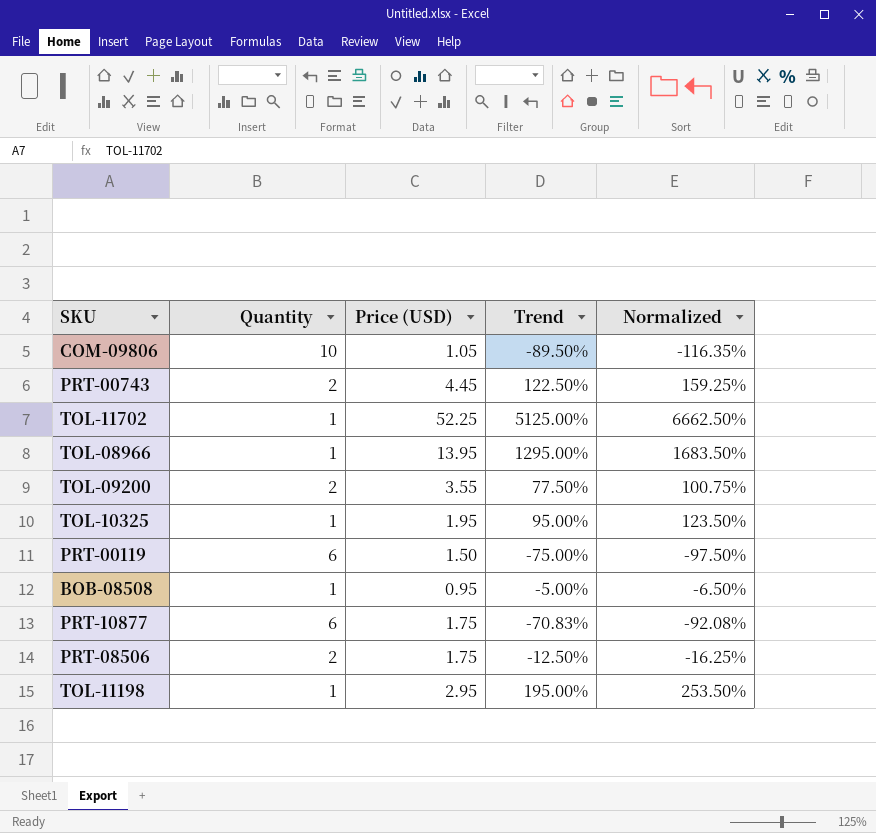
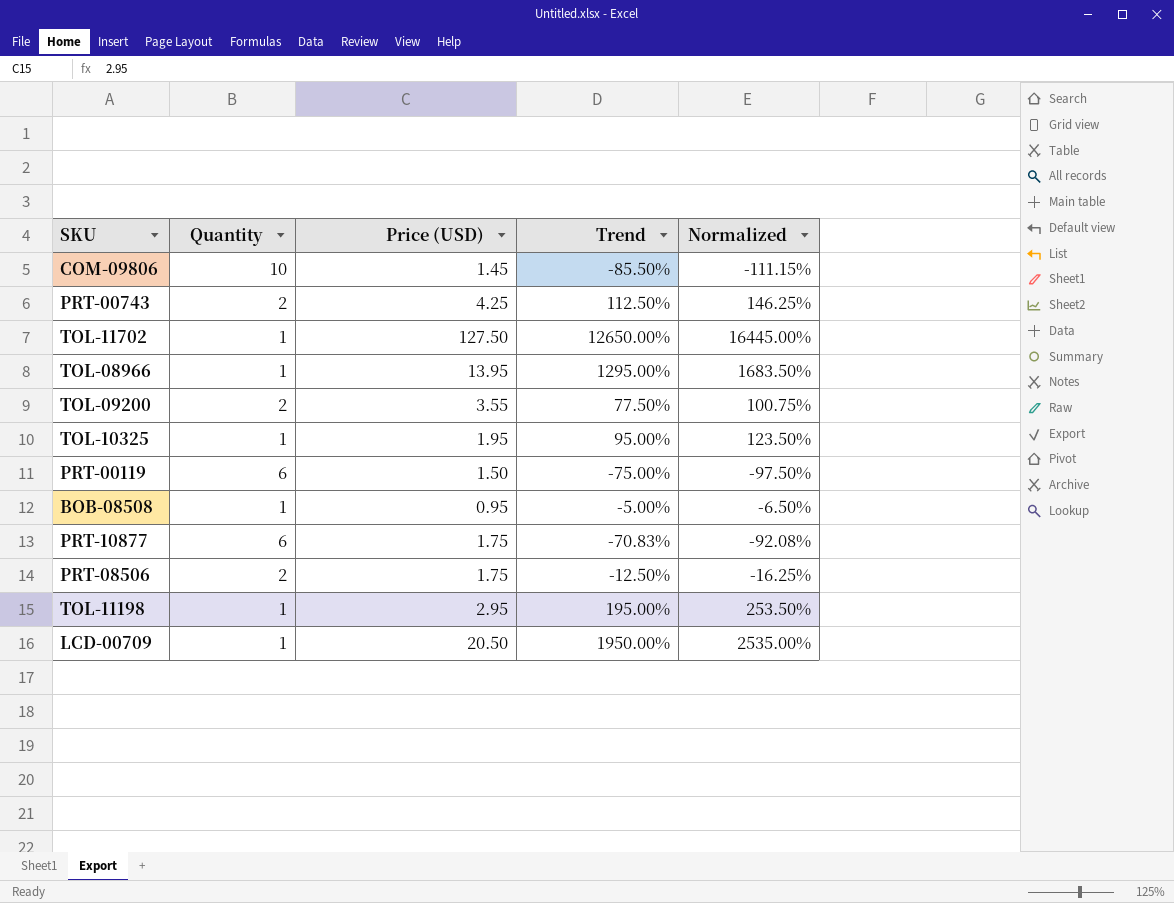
COM-09806 | Price (USD): 1.05 -> 1.45
COM-09806 | Trend: -89.50% -> -85.50%
COM-09806 | Normalized: -116.35% -> -111.15%
PRT-00743 | Price (USD): 4.45 -> 4.25
PRT-00743 | Trend: 122.50% -> 112.50%
PRT-00743 | Normalized: 159.25% -> 146.25%
TOL-11702 | Price (USD): 52.25 -> 127.50
TOL-11702 | Trend: 5125.00% -> 12650.00%
TOL-11702 | Normalized: 6662.50% -> 16445.00%
row LCD-00709: none -> 1 | 20.50 | 1950.00% | 2535.00%

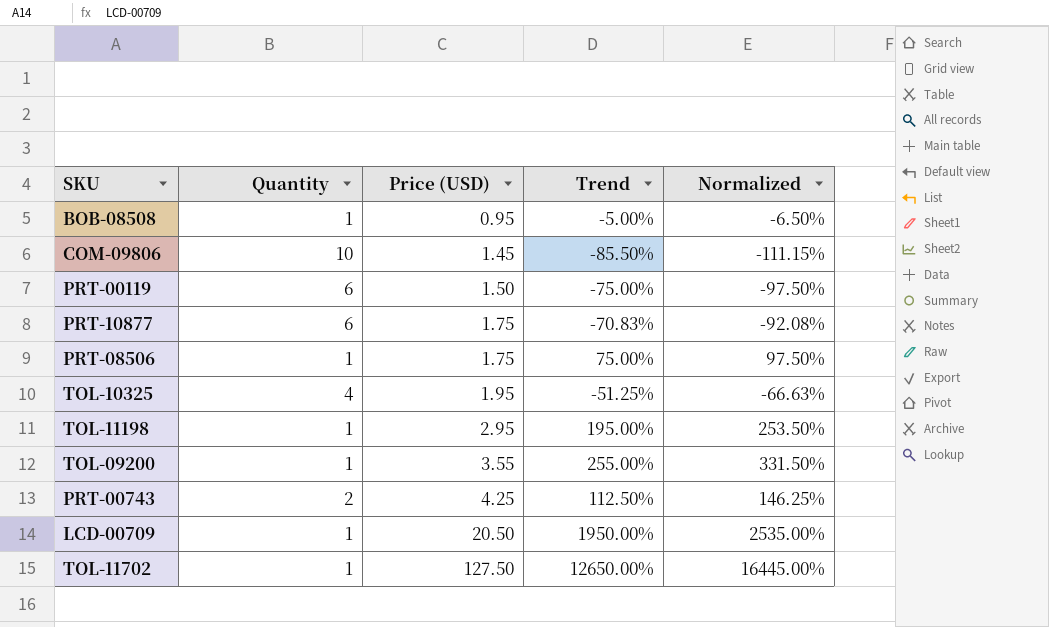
row order: none -> Price (USD) ascending
row TOL-08966: 1 | 13.95 | 1295.00% | 1683.50% -> none
PRT-08506 | Quantity: 2 -> 1
PRT-08506 | Trend: -12.50% -> 75.00%
PRT-08506 | Normalized: -16.25% -> 97.50%
TOL-10325 | Quantity: 1 -> 4
TOL-10325 | Trend: 95.00% -> -51.25%
TOL-10325 | Normalized: 123.50% -> -66.63%
TOL-09200 | Quantity: 2 -> 1
TOL-09200 | Trend: 77.50% -> 255.00%
TOL-09200 | Normalized: 100.75% -> 331.50%

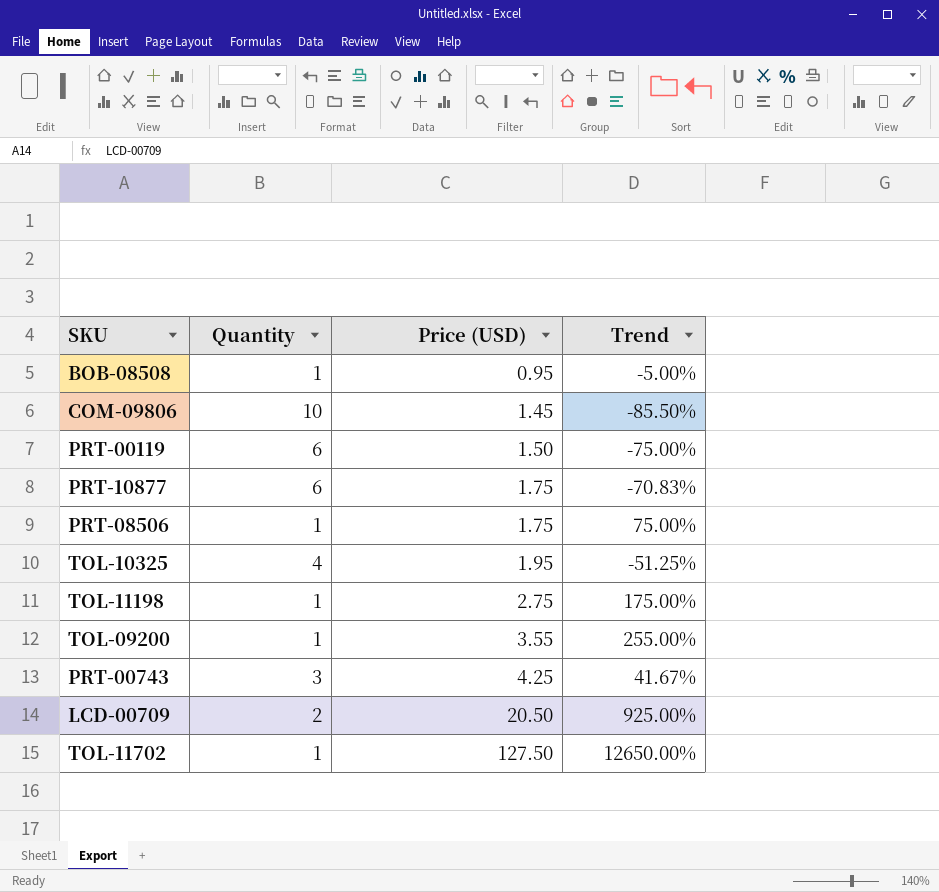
column Normalized | formula: [Trend] * 1.3 -> none
TOL-11198 | Price (USD): 2.95 -> 2.75
TOL-11198 | Trend: 195.00% -> 175.00%
PRT-00743 | Quantity: 2 -> 3
PRT-00743 | Trend: 112.50% -> 41.67%
LCD-00709 | Quantity: 1 -> 2
LCD-00709 | Trend: 1950.00% -> 925.00%

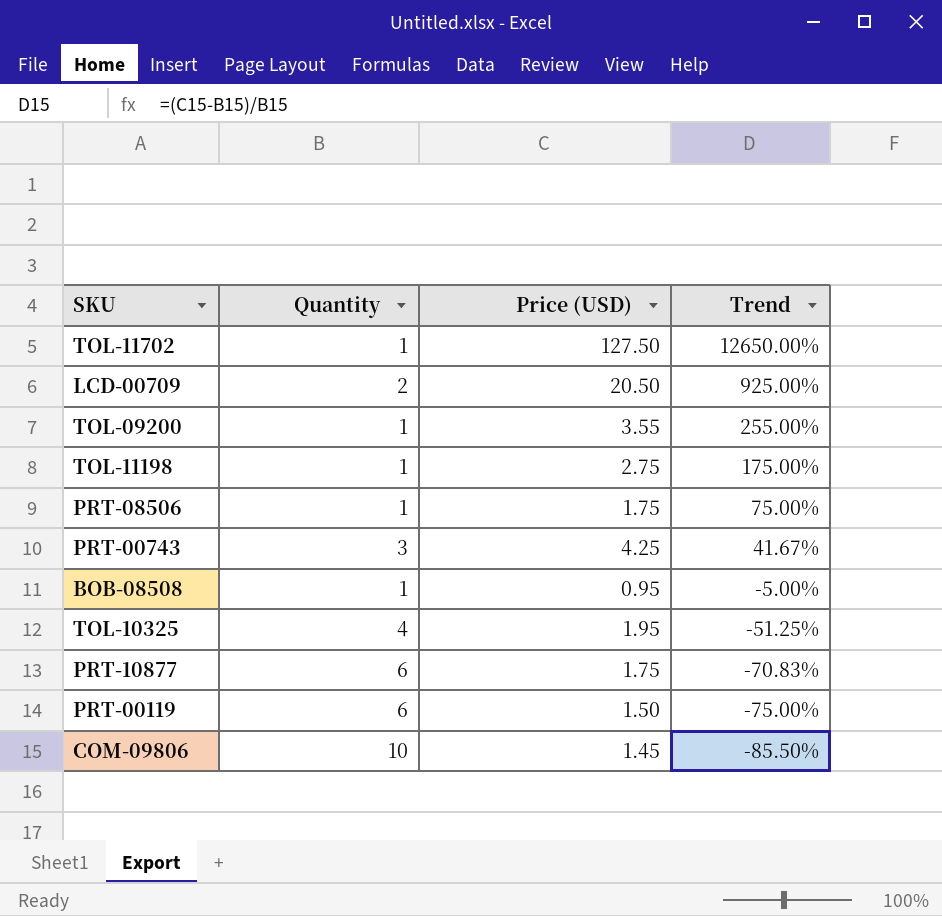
row order: Price (USD) ascending -> Trend descending

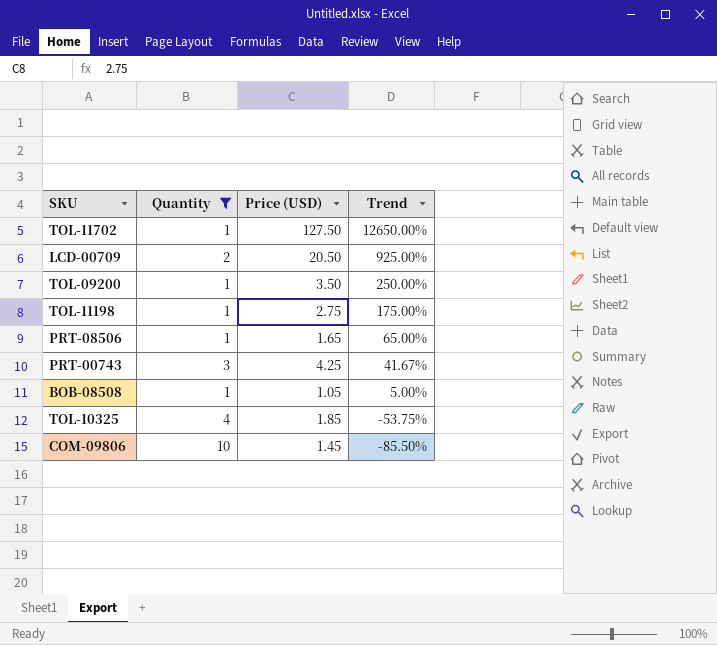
filter: none -> Quantity != 6
TOL-09200 | Price (USD): 3.55 -> 3.50
TOL-09200 | Trend: 255.00% -> 250.00%
PRT-08506 | Price (USD): 1.75 -> 1.65
PRT-08506 | Trend: 75.00% -> 65.00%
BOB-08508 | Price (USD): 0.95 -> 1.05
BOB-08508 | Trend: -5.00% -> 5.00%
TOL-10325 | Price (USD): 1.95 -> 1.85
TOL-10325 | Trend: -51.25% -> -53.75%

